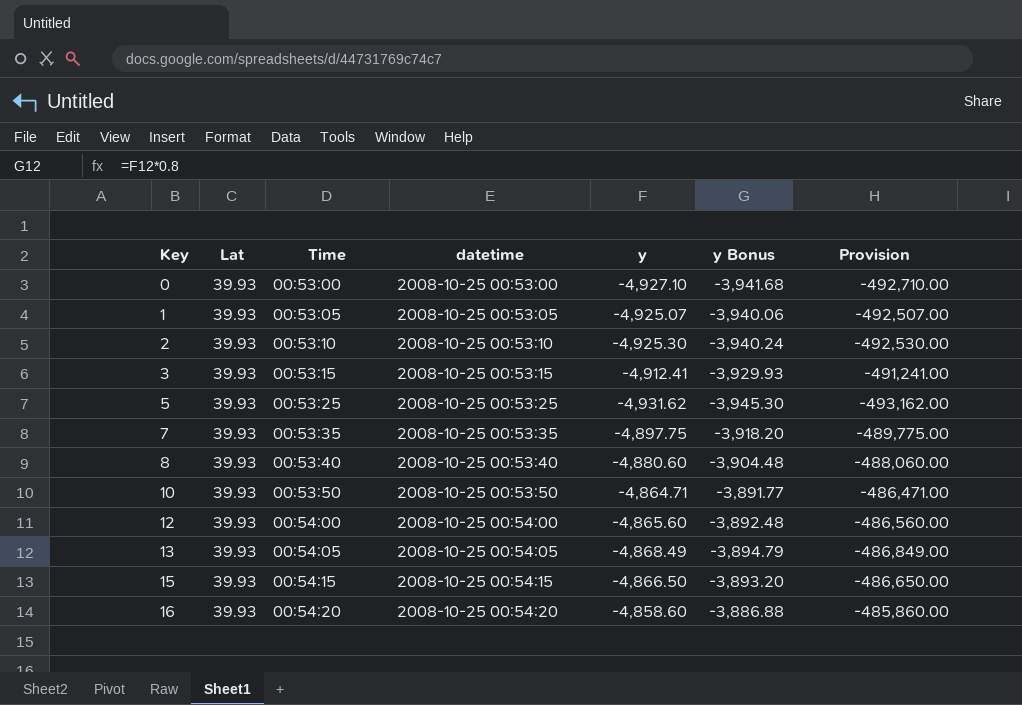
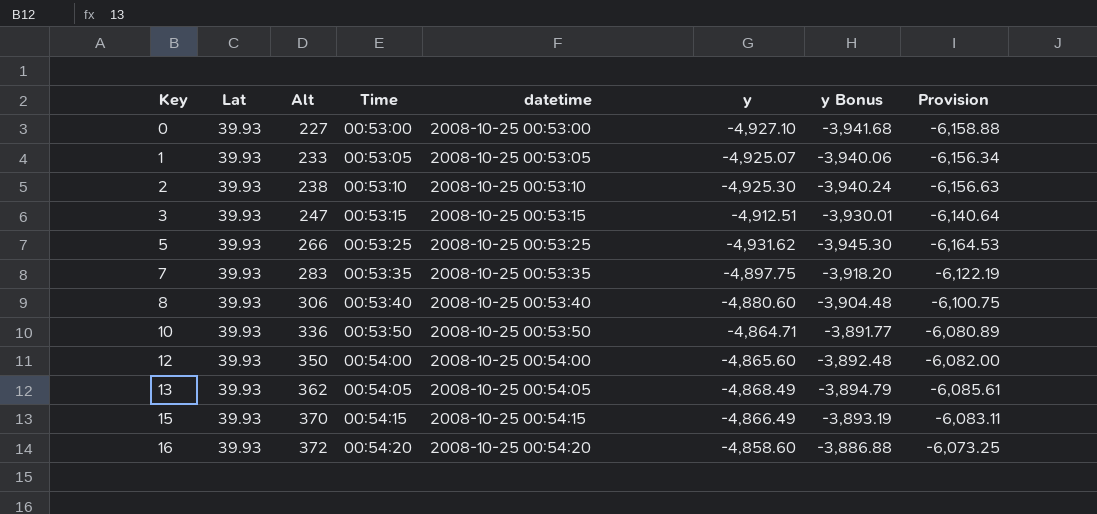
column Alt | position: none -> 3
column Provision | formula: [y] * 100 -> [y] * 1.25
3 | y: -4,912.41 -> -4,912.51
3 | y Bonus: -3,929.93 -> -3,930.01
15 | y: -4,866.50 -> -4,866.49
15 | y Bonus: -3,893.20 -> -3,893.19

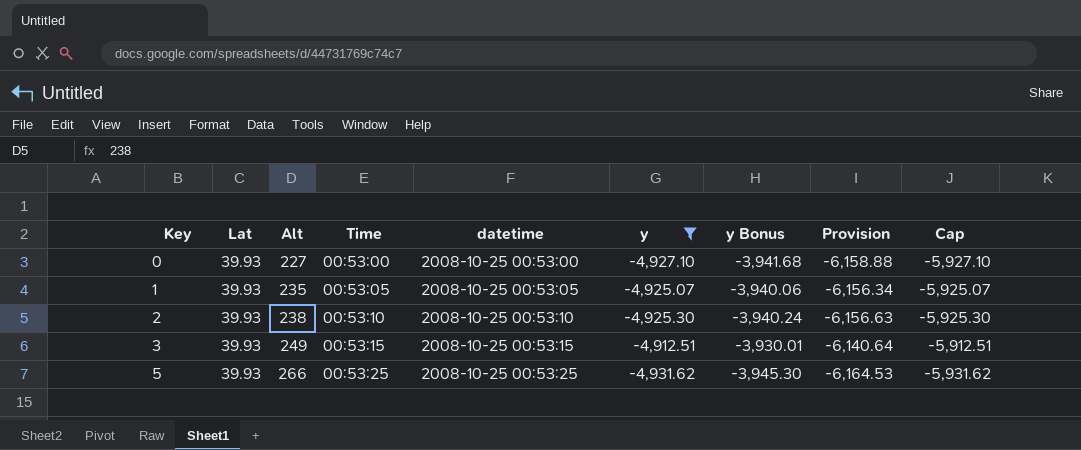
filter: none -> y <= -4,912.51
column Cap | formula: none -> [y] - 1000
1 | Alt: 233 -> 235
3 | Alt: 247 -> 249

